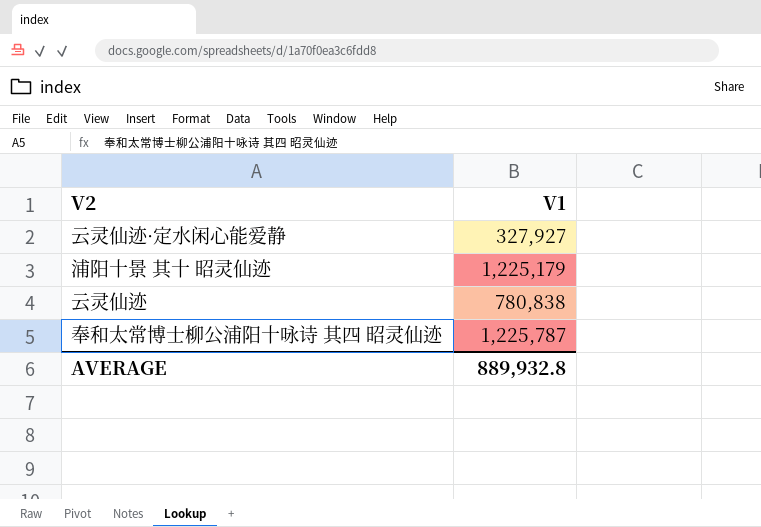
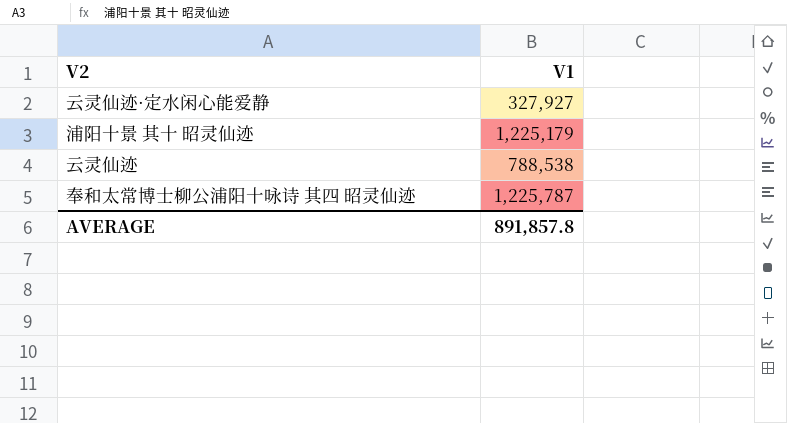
云灵仙迹 | V1: 780,838 -> 788,538
AVERAGE | V1: 889,932.8 -> 891,857.8

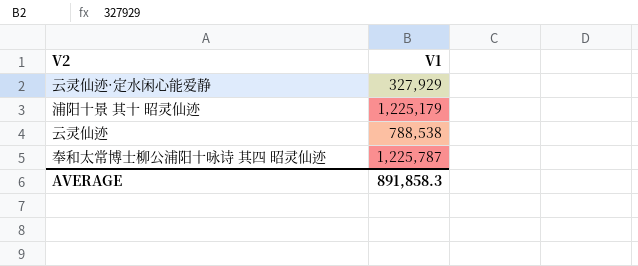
云灵仙迹·定水闲心能爱静 | V1: 327,927 -> 327,929
AVERAGE | V1: 891,857.8 -> 891,858.3

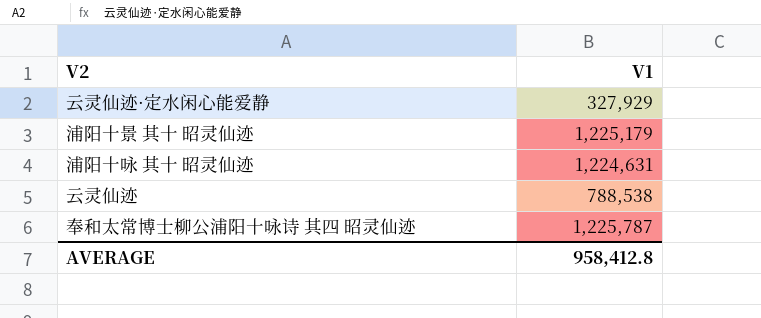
row 浦阳十咏 其十 昭灵仙迹: none -> 1,224,631
AVERAGE | V1: 891,858.3 -> 958,412.8

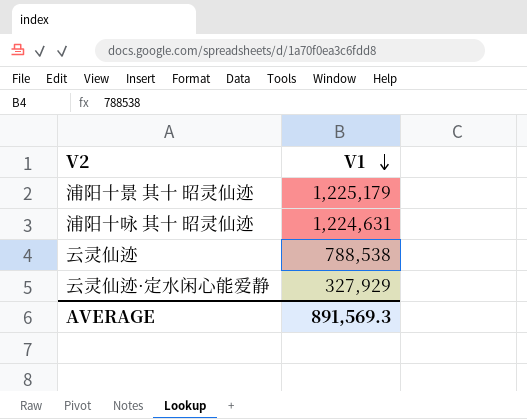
row order: none -> V1 descending
row 奉和太常博士柳公浦阳十咏诗 其四 昭灵仙迹: 1,225,787 -> none
AVERAGE | V1: 958,412.8 -> 891,569.3

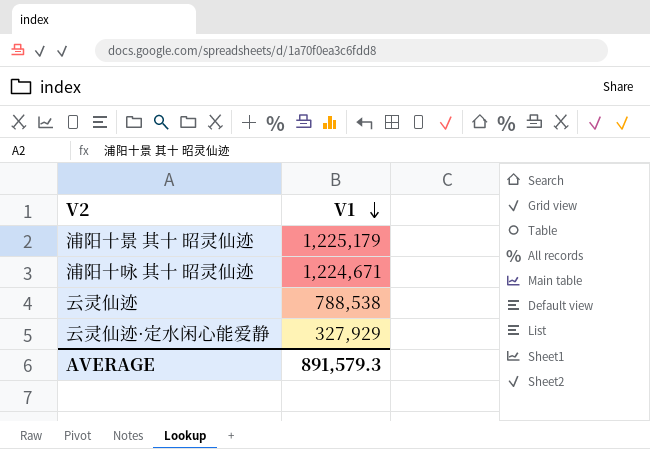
浦阳十咏 其十 昭灵仙迹 | V1: 1,224,631 -> 1,224,671
AVERAGE | V1: 891,569.3 -> 891,579.3

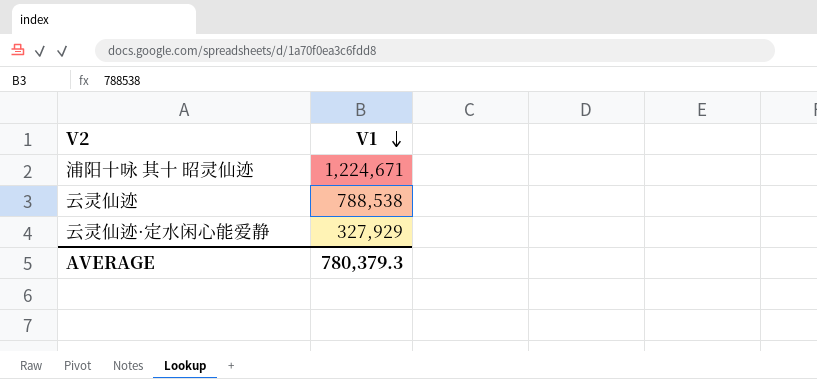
row 浦阳十景 其十 昭灵仙迹: 1,225,179 -> none
AVERAGE | V1: 891,579.3 -> 780,379.3

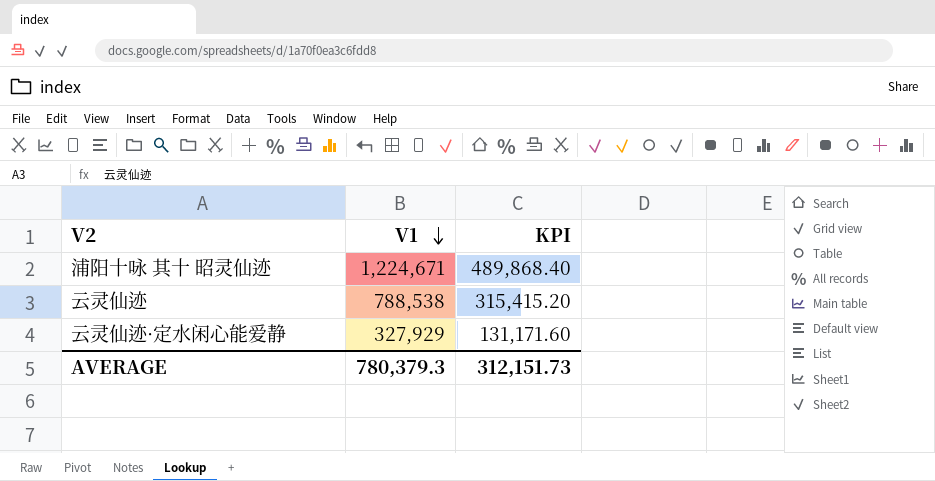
column KPI | formula: none -> [V1] * 0.4

